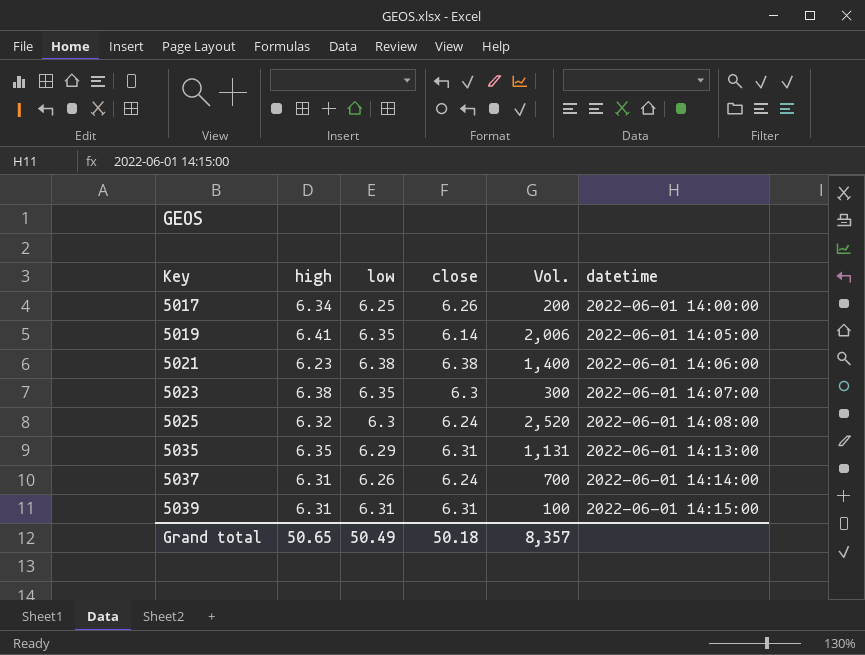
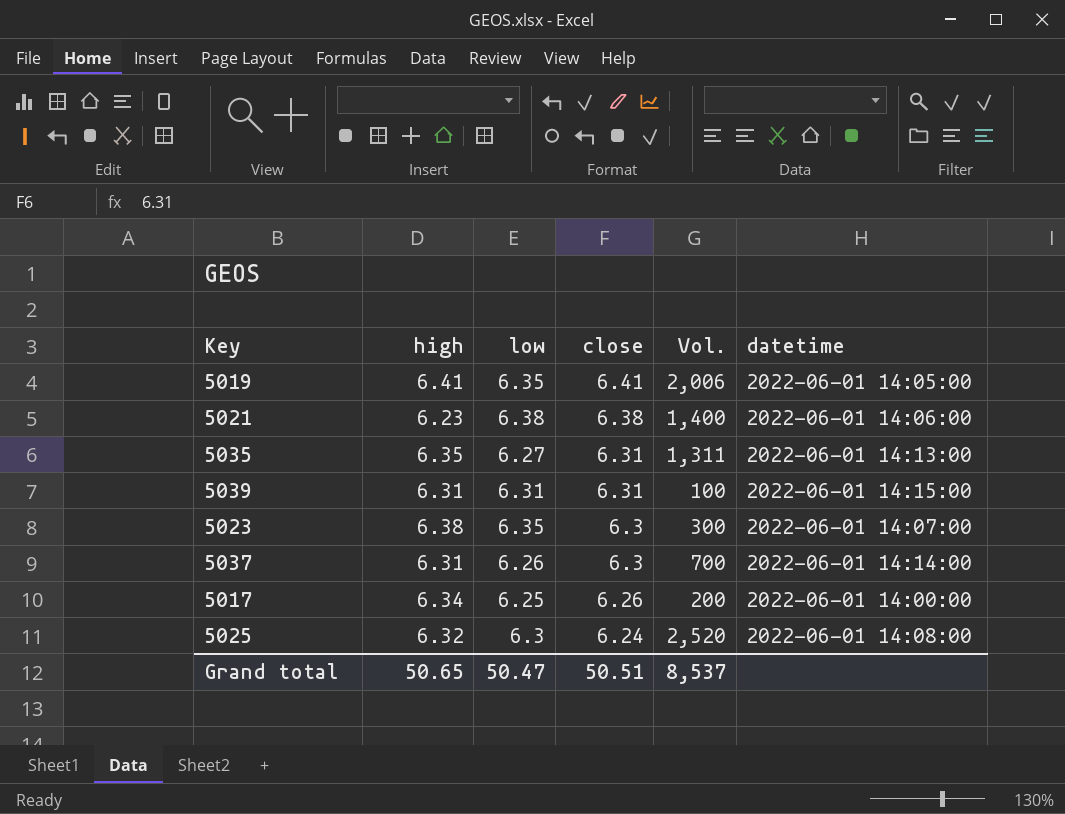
row order: Key ascending -> close descending
5019 | close: 6.14 -> 6.41
5035 | low: 6.29 -> 6.27
5035 | Vol.: 1,131 -> 1,311
5037 | close: 6.24 -> 6.3
Grand total | low: 50.49 -> 50.47
Grand total | close: 50.18 -> 50.51
Grand total | Vol.: 8,357 -> 8,537

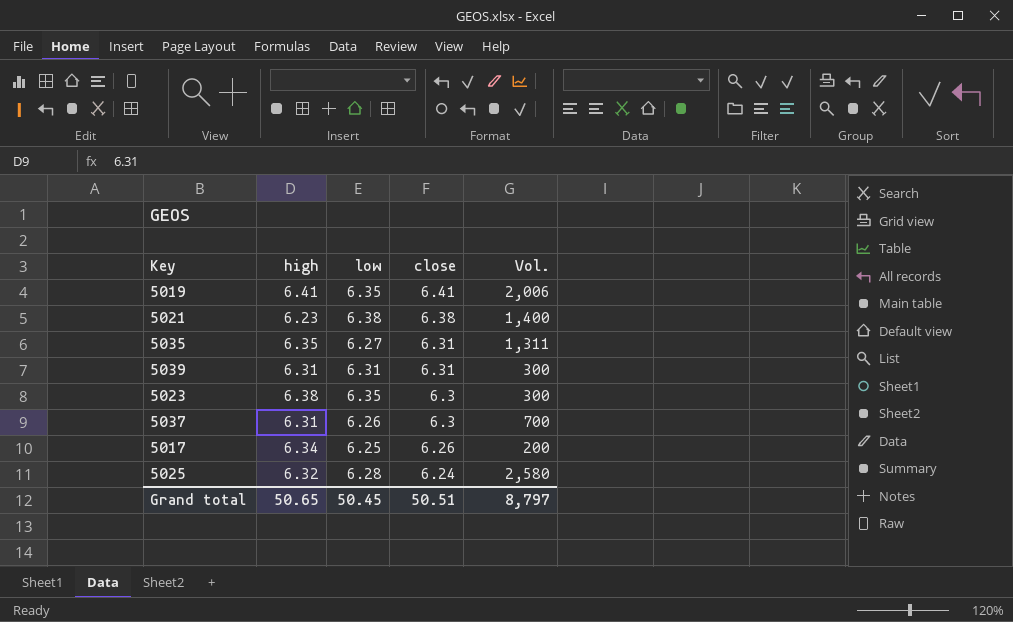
column datetime | position: 6 -> none
5039 | Vol.: 100 -> 300
5025 | low: 6.3 -> 6.28
5025 | Vol.: 2,520 -> 2,580
Grand total | low: 50.47 -> 50.45
Grand total | Vol.: 8,537 -> 8,797

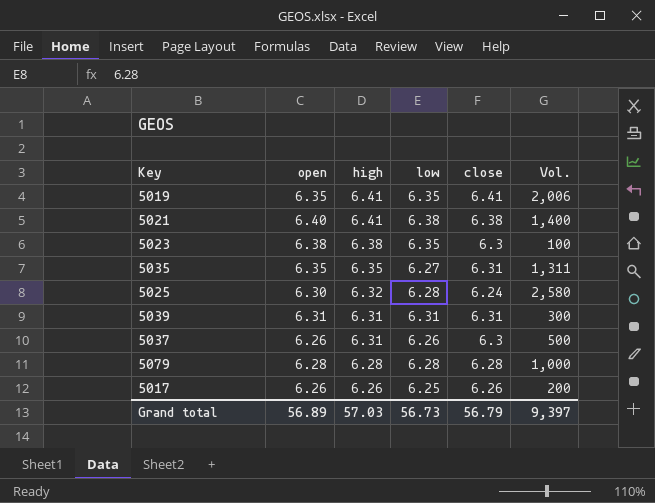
row order: close descending -> high descending
column open | position: none -> 2
5021 | high: 6.23 -> 6.41
5023 | Vol.: 300 -> 100
5037 | Vol.: 700 -> 500
row 5079: none -> 6.28 | 6.28 | 6.28 | 6.28 | 1,000
5017 | high: 6.34 -> 6.26
Grand total | high: 50.65 -> 57.03
Grand total | low: 50.45 -> 56.73
Grand total | close: 50.51 -> 56.79
Grand total | Vol.: 8,797 -> 9,397

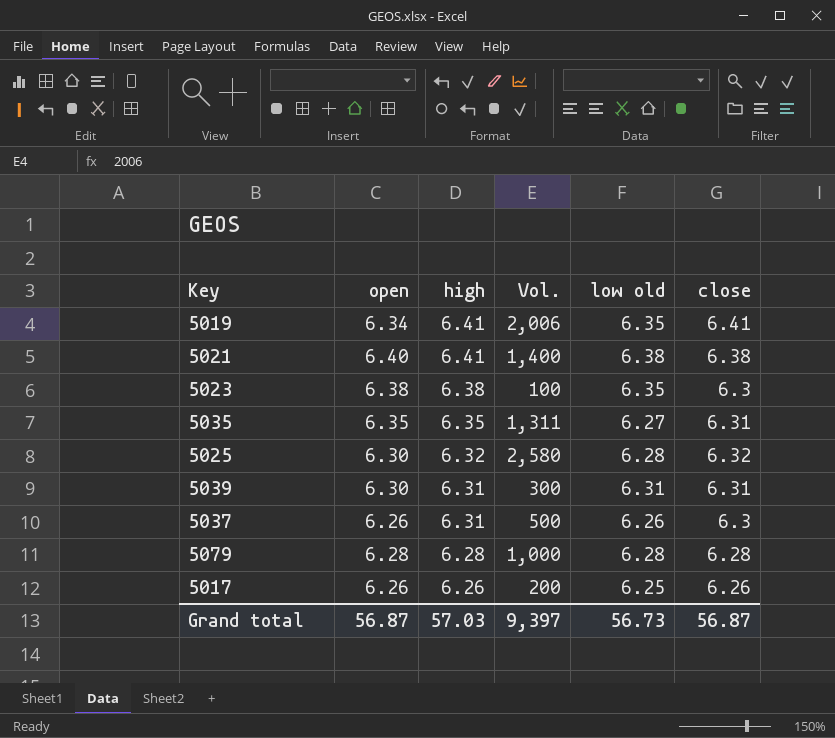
column Vol. | position: 6 -> 4
column name: low -> low old
5019 | open: 6.35 -> 6.34
5025 | close: 6.24 -> 6.32
5039 | open: 6.31 -> 6.30
Grand total | open: 56.89 -> 56.87
Grand total | close: 56.79 -> 56.87

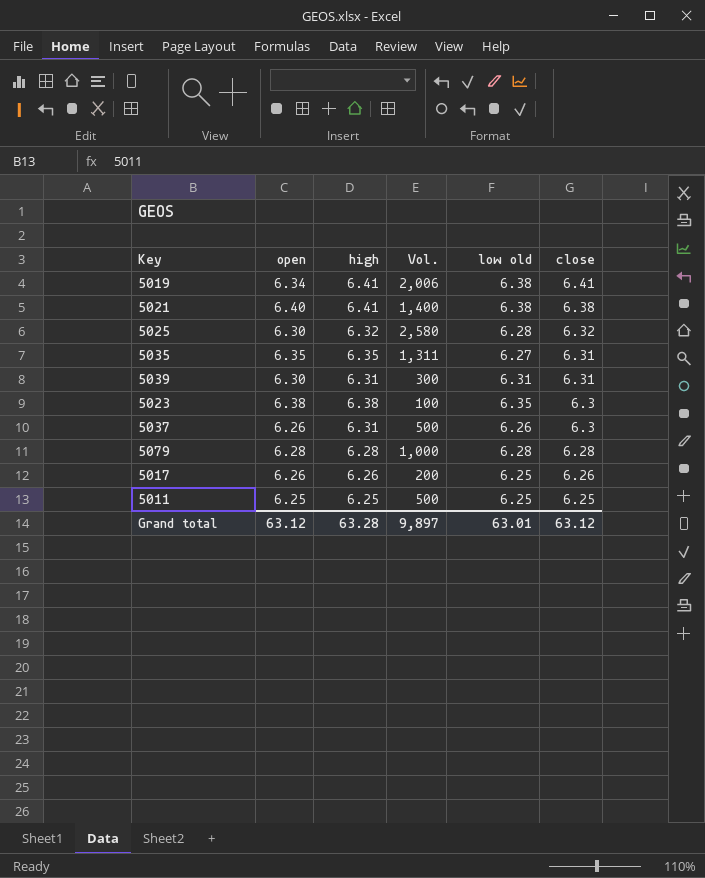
row order: high descending -> close descending
5019 | low old: 6.35 -> 6.38
row 5011: none -> 6.25 | 6.25 | 500 | 6.25 | 6.25
Grand total | open: 56.87 -> 63.12
Grand total | high: 57.03 -> 63.28
Grand total | Vol.: 9,397 -> 9,897
Grand total | low old: 56.73 -> 63.01
Grand total | close: 56.87 -> 63.12

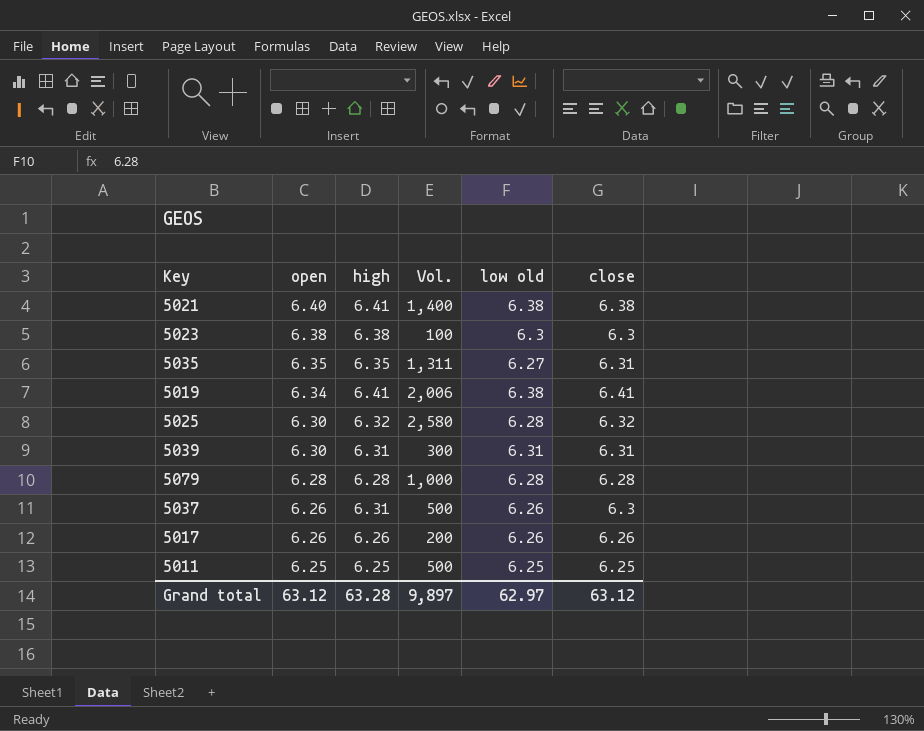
row order: close descending -> open descending
5023 | low old: 6.35 -> 6.3
5017 | low old: 6.25 -> 6.26
Grand total | low old: 63.01 -> 62.97

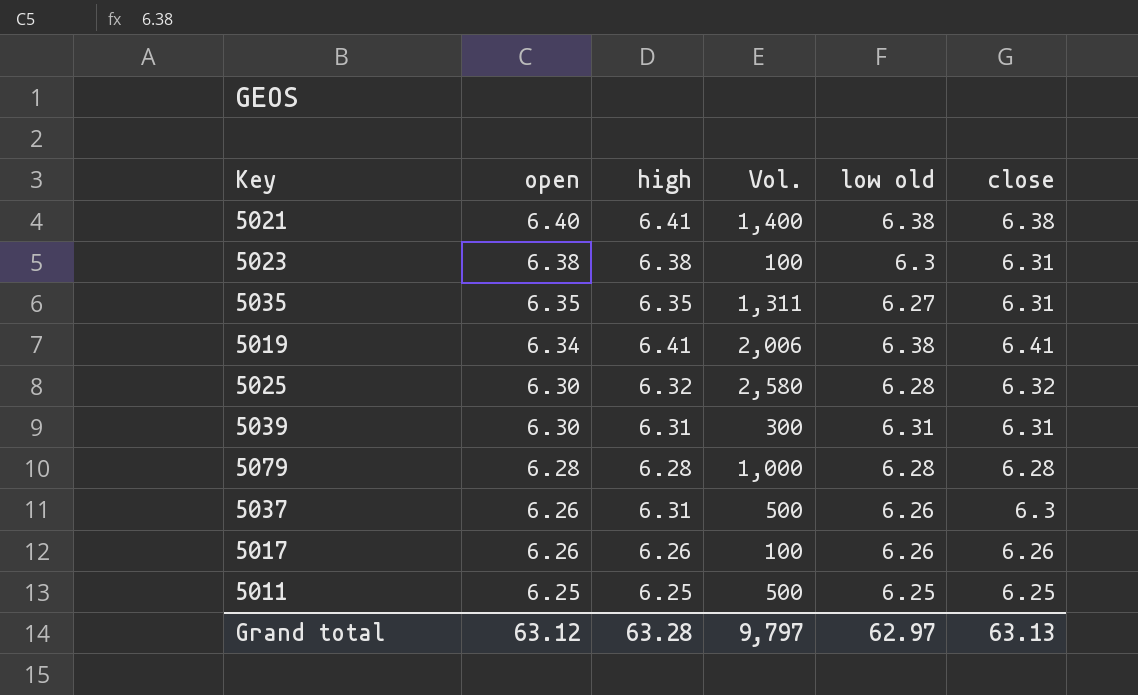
5023 | close: 6.3 -> 6.31
5017 | Vol.: 200 -> 100
Grand total | Vol.: 9,897 -> 9,797
Grand total | close: 63.12 -> 63.13

